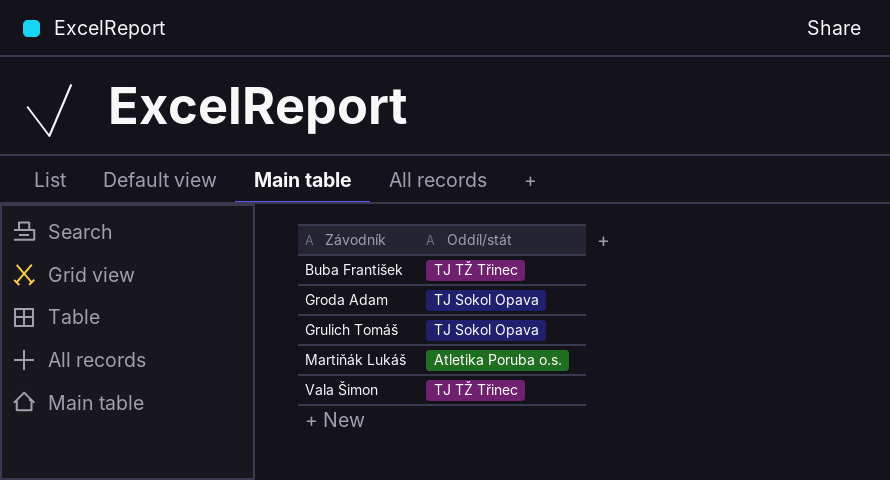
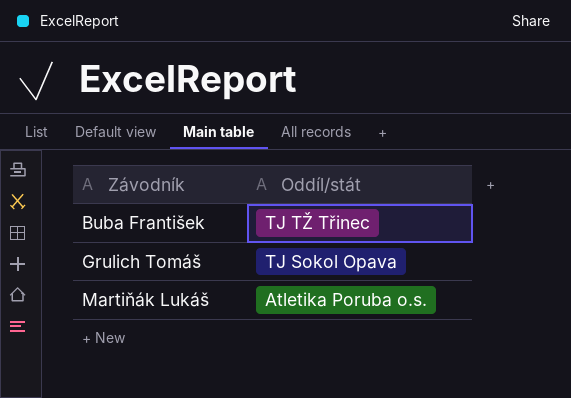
row Groda Adam: TJ Sokol Opava -> none
row Vala Šimon: TJ TŽ Třinec -> none

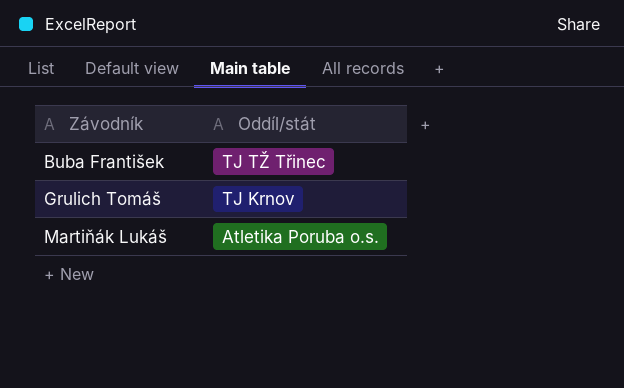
Grulich Tomáš | Oddíl/stát: TJ Sokol Opava -> TJ Krnov

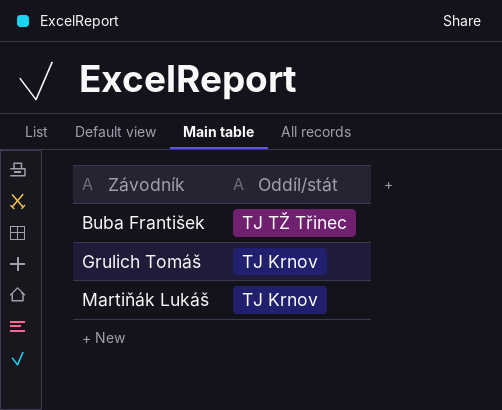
Martiňák Lukáš | Oddíl/stát: Atletika Poruba o.s. -> TJ Krnov

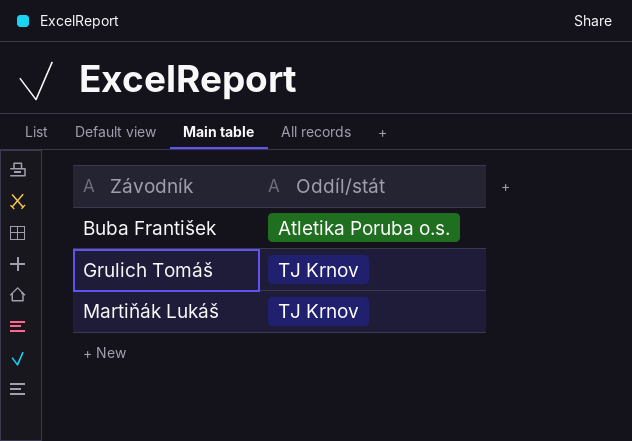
Buba František | Oddíl/stát: TJ TŽ Třinec -> Atletika Poruba o.s.

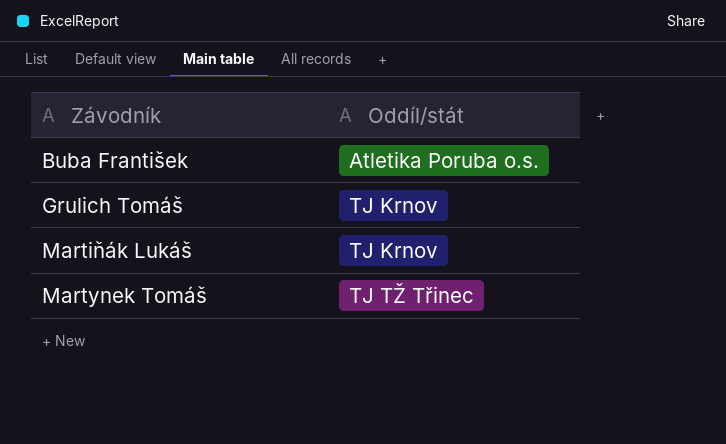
row Martynek Tomáš: none -> TJ TŽ Třinec

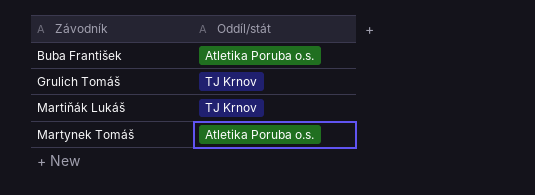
Martynek Tomáš | Oddíl/stát: TJ TŽ Třinec -> Atletika Poruba o.s.

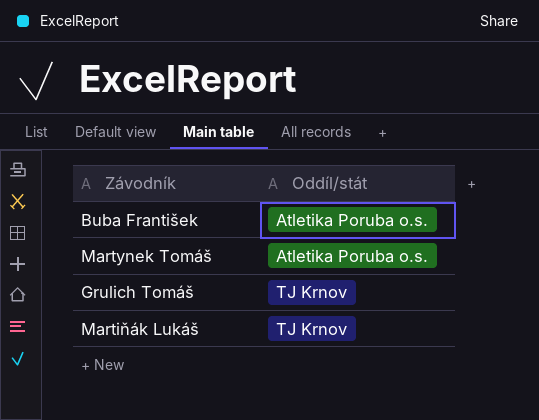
row order: Závodník ascending -> Oddíl/stát ascending

